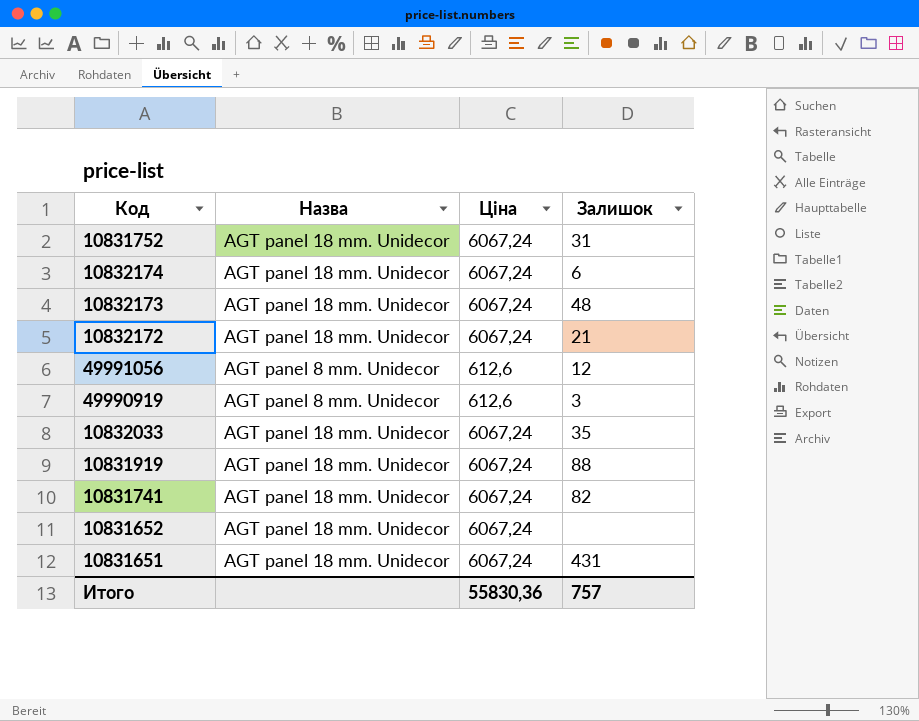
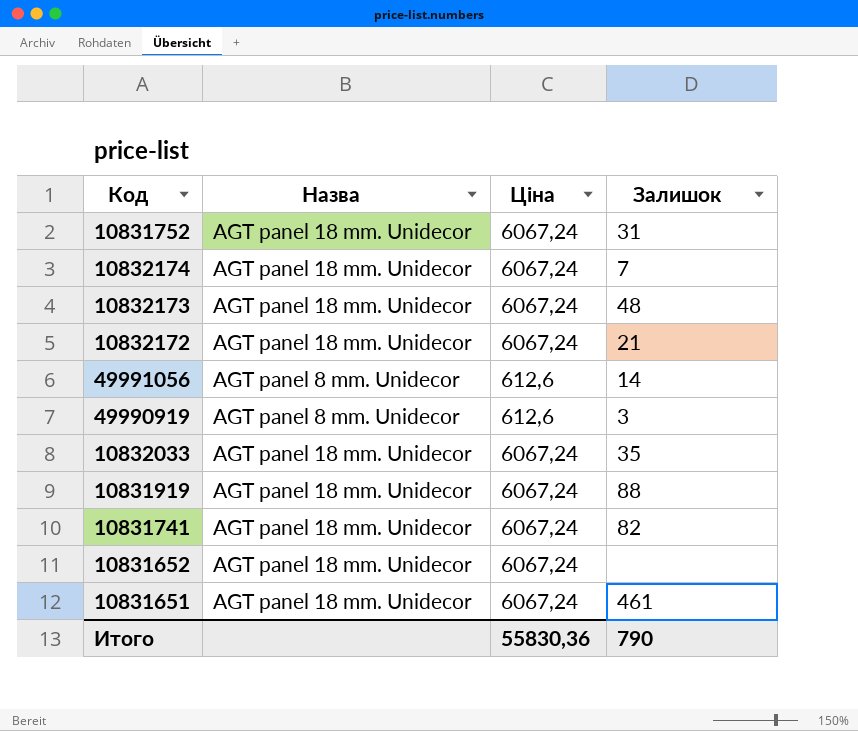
10832174 | Залишок: 6 -> 7
49991056 | Залишок: 12 -> 14
10831651 | Залишок: 431 -> 461
Итого | Залишок: 757 -> 790

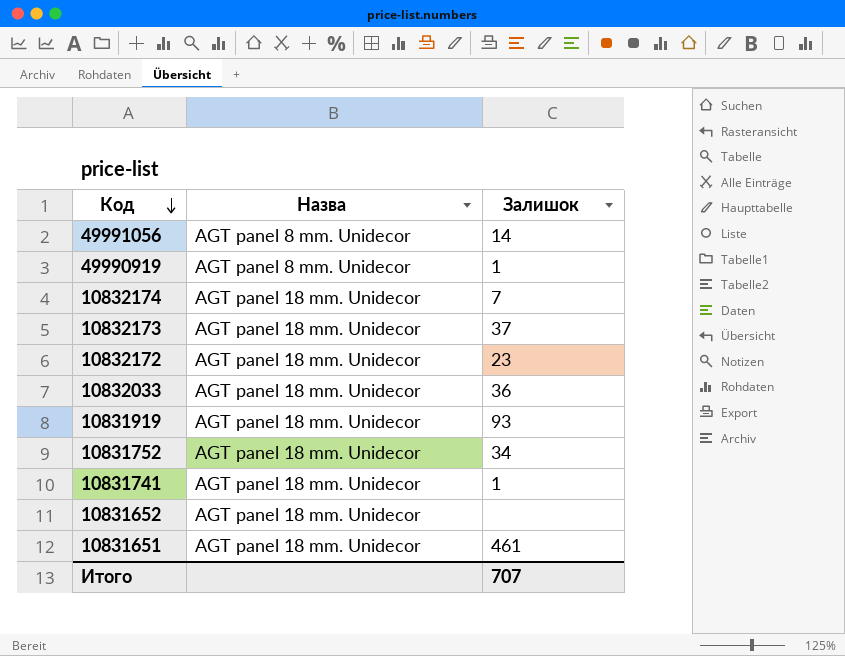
row order: none -> Код descending
column Ціна | position: 3 -> none
49990919 | Залишок: 3 -> 1
10832173 | Залишок: 48 -> 37
10832172 | Залишок: 21 -> 23
10832033 | Залишок: 35 -> 36
10831919 | Залишок: 88 -> 93
10831752 | Залишок: 31 -> 34
10831741 | Залишок: 82 -> 1
Итого | Залишок: 790 -> 707

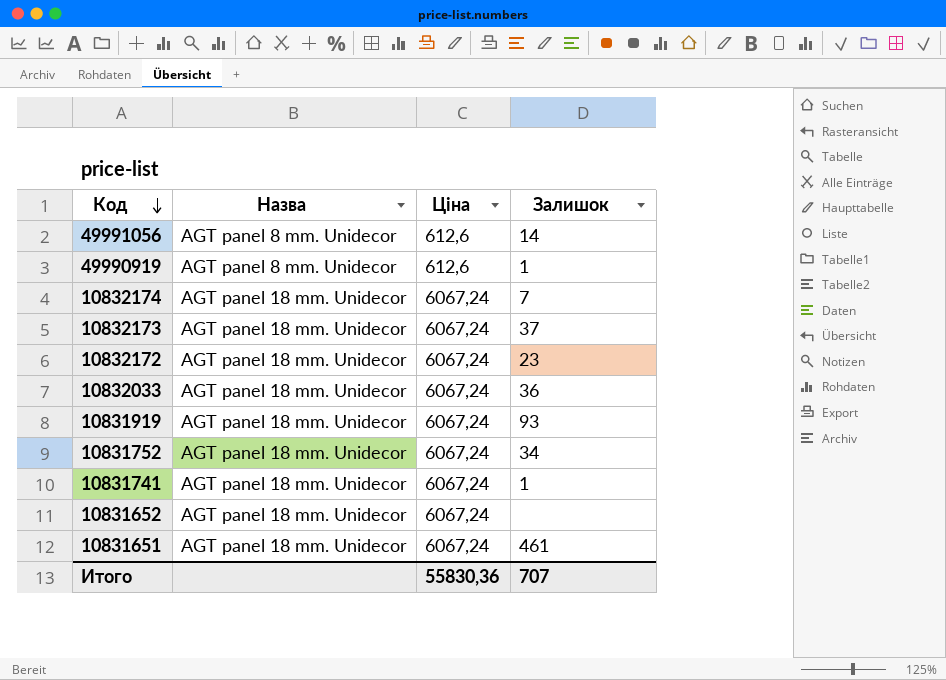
column Ціна | position: none -> 3

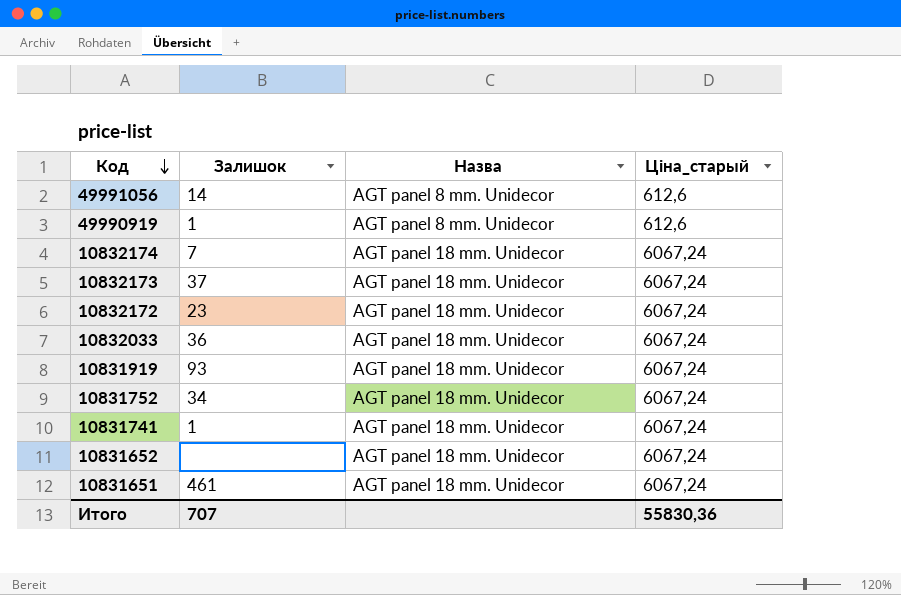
column Залишок | position: 4 -> 2
column name: Ціна -> Ціна_старый

